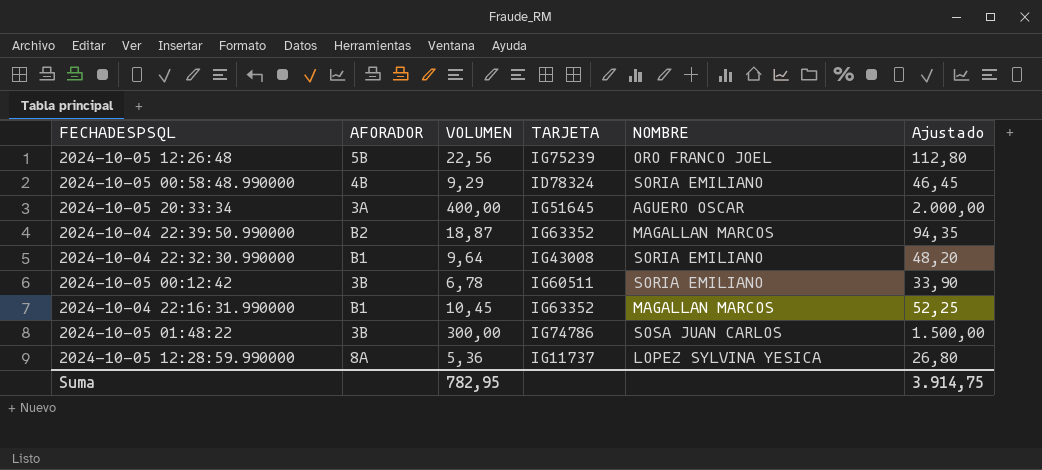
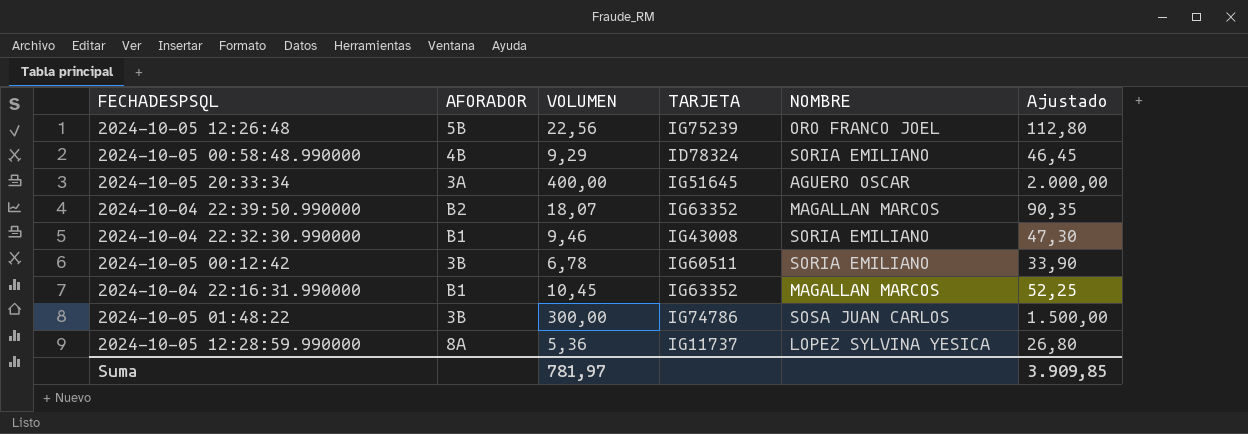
2024-10-04 22:39:50.990000 | VOLUMEN: 18,87 -> 18,07
2024-10-04 22:39:50.990000 | Ajustado: 94,35 -> 90,35
2024-10-04 22:32:30.990000 | VOLUMEN: 9,64 -> 9,46
2024-10-04 22:32:30.990000 | Ajustado: 48,20 -> 47,30
Suma | VOLUMEN: 782,95 -> 781,97
Suma | Ajustado: 3.914,75 -> 3.909,85

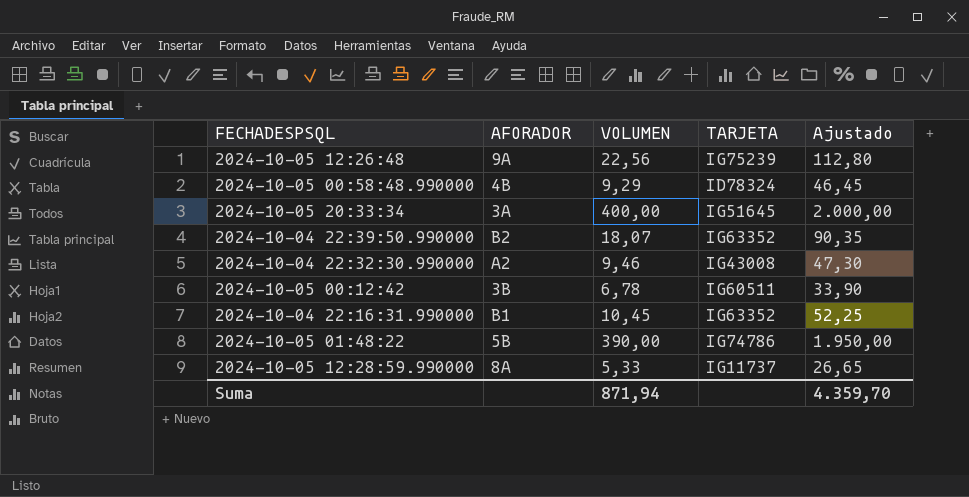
column NOMBRE | position: 5 -> none
2024-10-05 12:26:48 | AFORADOR: 5B -> 9A
2024-10-04 22:32:30.990000 | AFORADOR: B1 -> A2
2024-10-05 01:48:22 | AFORADOR: 3B -> 5B
2024-10-05 01:48:22 | VOLUMEN: 300,00 -> 390,00
2024-10-05 01:48:22 | Ajustado: 1.500,00 -> 1.950,00
2024-10-05 12:28:59.990000 | VOLUMEN: 5,36 -> 5,33
2024-10-05 12:28:59.990000 | Ajustado: 26,80 -> 26,65
Suma | VOLUMEN: 781,97 -> 871,94
Suma | Ajustado: 3.909,85 -> 4.359,70

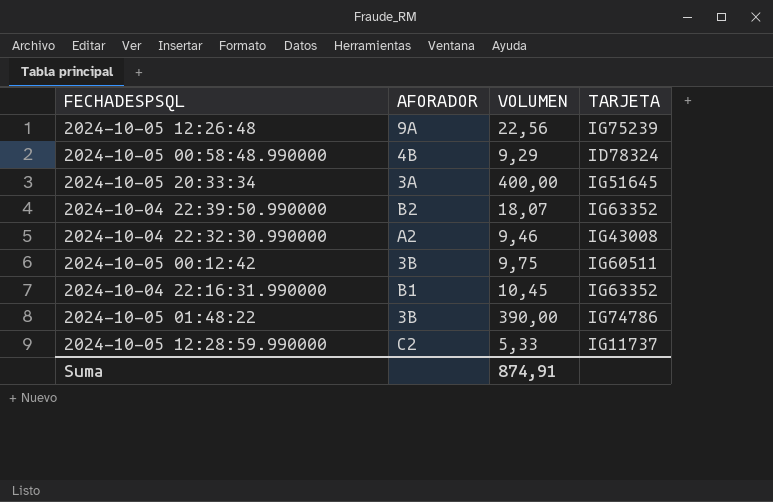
column Ajustado | formula: [VOLUMEN] * 5 -> none
2024-10-05 00:12:42 | VOLUMEN: 6,78 -> 9,75
2024-10-05 01:48:22 | AFORADOR: 5B -> 3B
2024-10-05 12:28:59.990000 | AFORADOR: 8A -> C2
Suma | VOLUMEN: 871,94 -> 874,91

